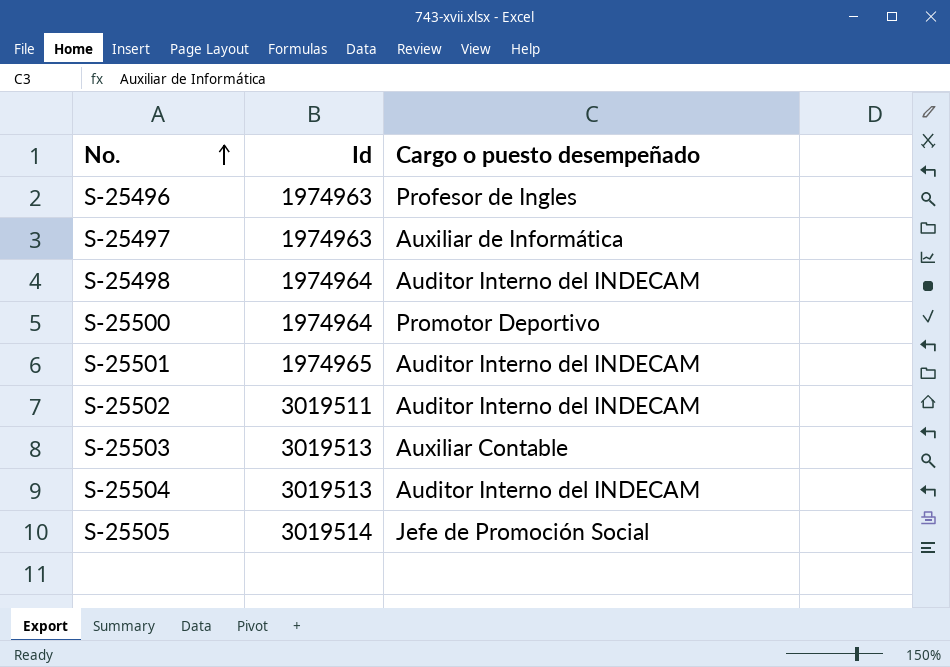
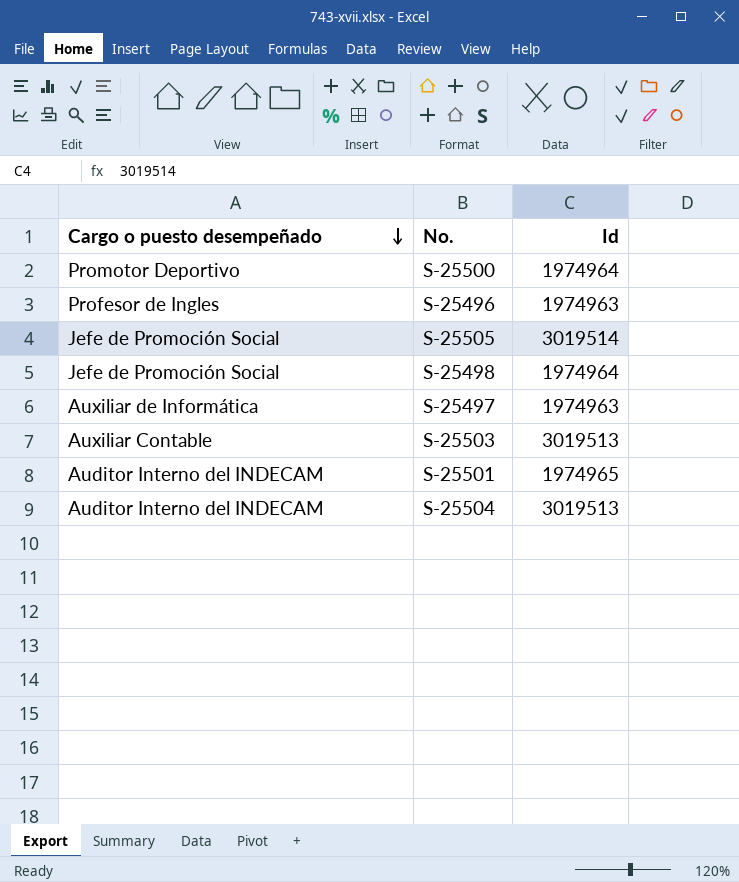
row order: No. ascending -> Cargo o puesto desempeñado descending
column Cargo o puesto desempeñado | position: 3 -> 1
row S-25502: 3019511 | Auditor Interno del INDECAM -> none
S-25498 | Cargo o puesto desempeñado: Auditor Interno del INDECAM -> Jefe de Promoción Social

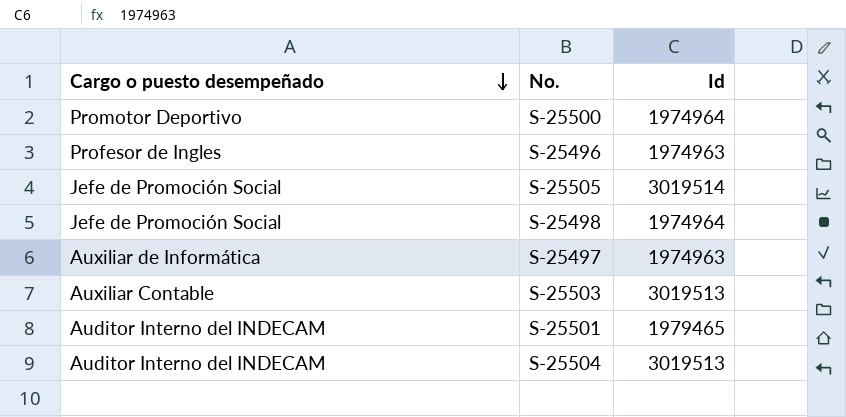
S-25501 | Id: 1974965 -> 1979465

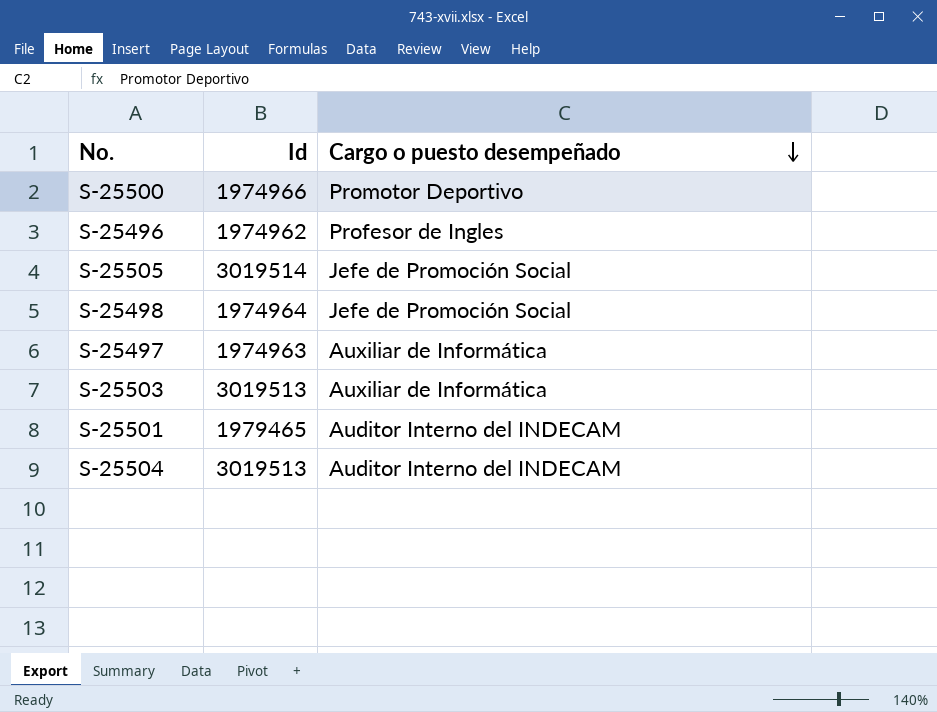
column Cargo o puesto desempeñado | position: 1 -> 3
S-25500 | Id: 1974964 -> 1974966
S-25496 | Id: 1974963 -> 1974962
S-25503 | Cargo o puesto desempeñado: Auxiliar Contable -> Auxiliar de Informática

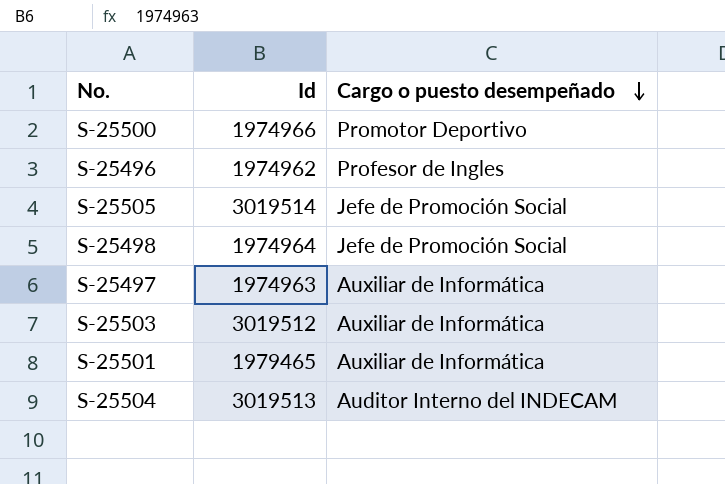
S-25503 | Id: 3019513 -> 3019512
S-25501 | Cargo o puesto desempeñado: Auditor Interno del INDECAM -> Auxiliar de Informática

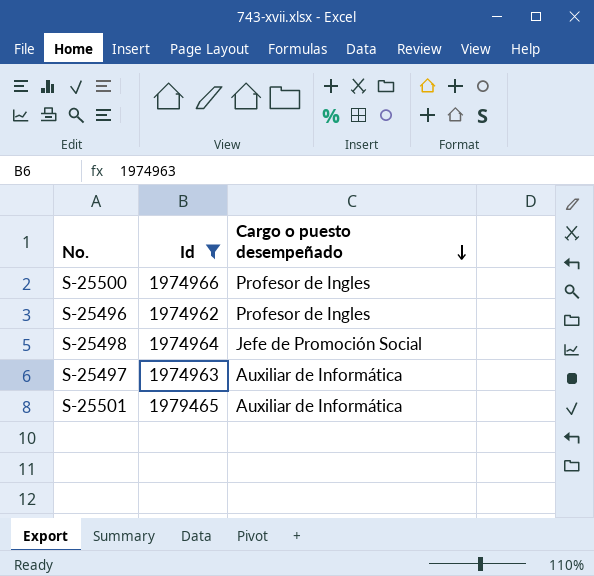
filter: none -> Id <= 1979465
S-25500 | Cargo o puesto desempeñado: Promotor Deportivo -> Profesor de Ingles

